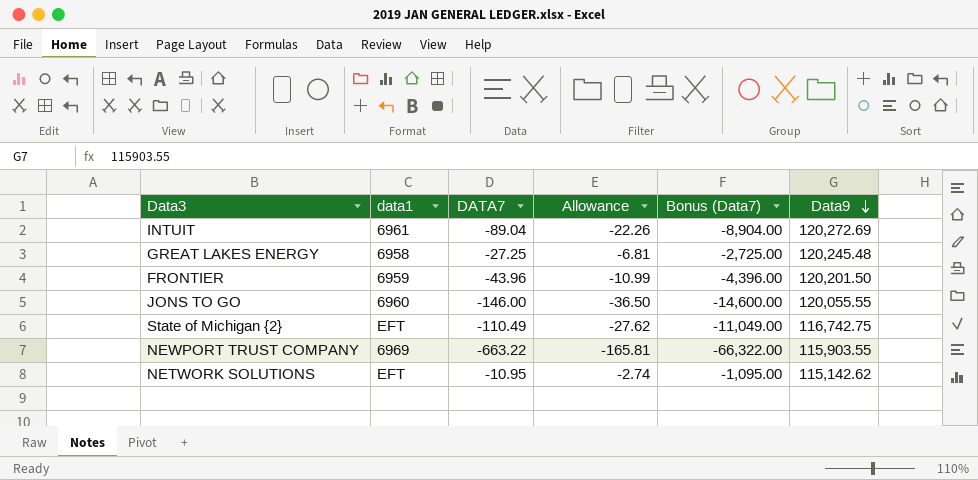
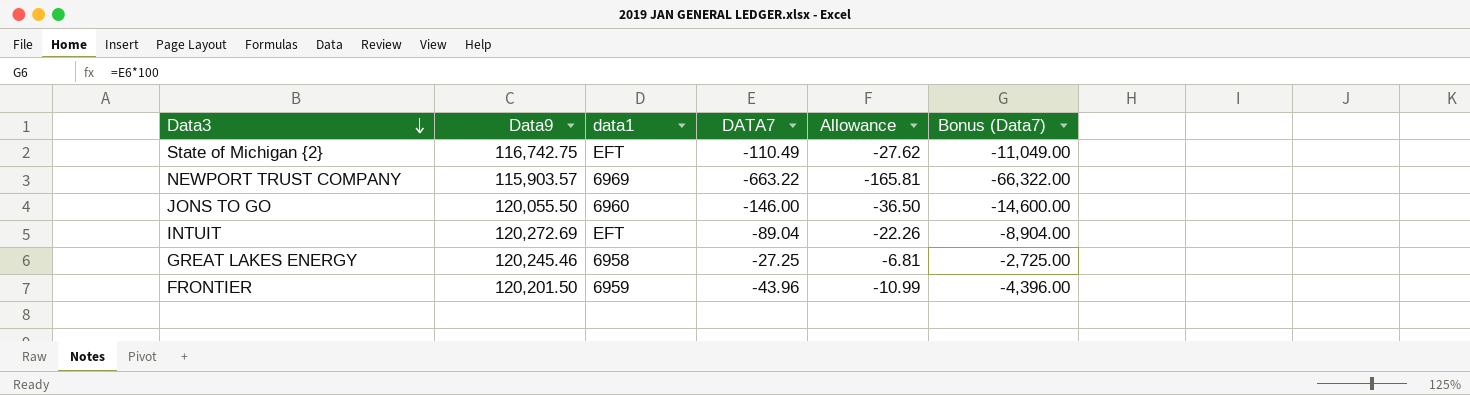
row order: Data9 descending -> Data3 descending
column Data9 | position: 6 -> 2
row NETWORK SOLUTIONS: EFT | -10.95 | -2.74 | -1,095.00 | 115,142.62 -> none
NEWPORT TRUST COMPANY | Data9: 115,903.55 -> 115,903.57
JONS TO GO | Data9: 120,055.55 -> 120,055.50
INTUIT | data1: 6961 -> EFT
GREAT LAKES ENERGY | Data9: 120,245.48 -> 120,245.46

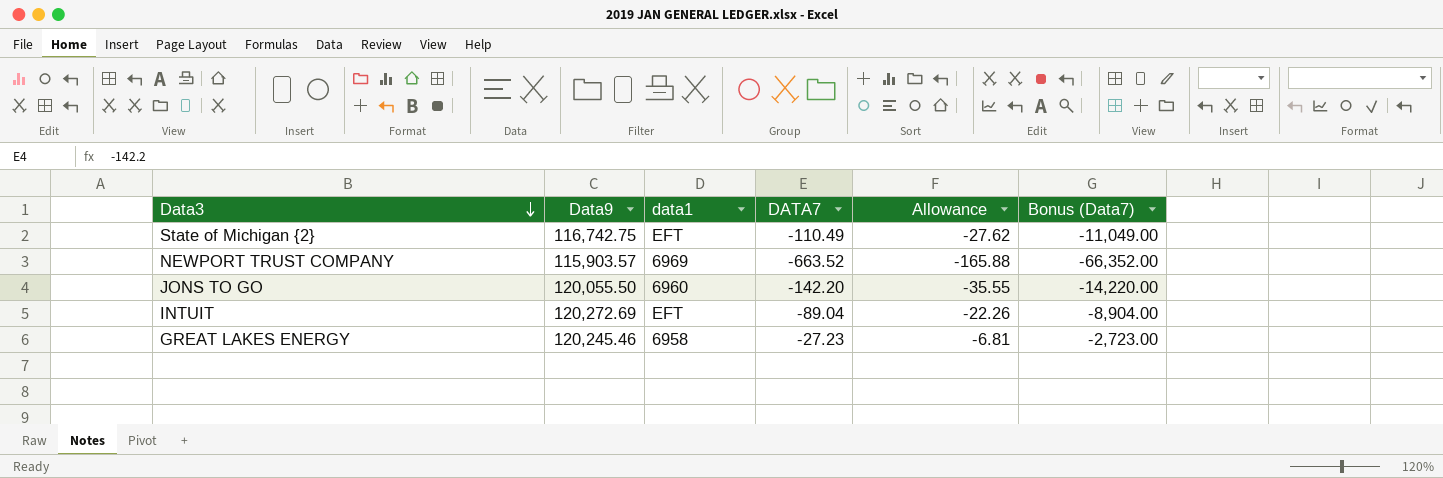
row FRONTIER: 120,201.50 | 6959 | -43.96 | -10.99 | -4,396.00 -> none
NEWPORT TRUST COMPANY | DATA7: -663.22 -> -663.52
NEWPORT TRUST COMPANY | Allowance: -165.81 -> -165.88
NEWPORT TRUST COMPANY | Bonus (Data7): -66,322.00 -> -66,352.00
JONS TO GO | DATA7: -146.00 -> -142.20
JONS TO GO | Allowance: -36.50 -> -35.55
JONS TO GO | Bonus (Data7): -14,600.00 -> -14,220.00
GREAT LAKES ENERGY | DATA7: -27.25 -> -27.23
GREAT LAKES ENERGY | Bonus (Data7): -2,725.00 -> -2,723.00

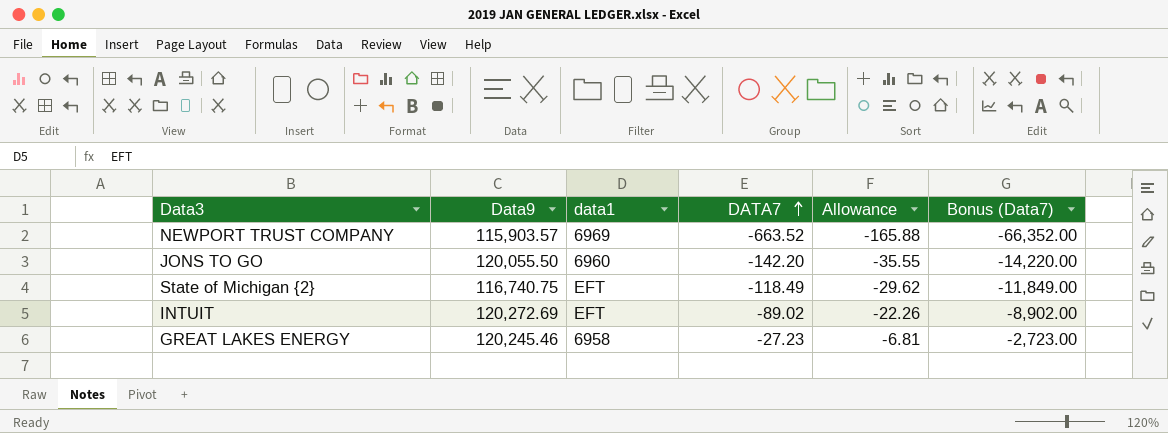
row order: Data3 descending -> DATA7 ascending
State of Michigan {2} | Data9: 116,742.75 -> 116,740.75
State of Michigan {2} | DATA7: -110.49 -> -118.49
State of Michigan {2} | Allowance: -27.62 -> -29.62
State of Michigan {2} | Bonus (Data7): -11,049.00 -> -11,849.00
INTUIT | DATA7: -89.04 -> -89.02
INTUIT | Bonus (Data7): -8,904.00 -> -8,902.00

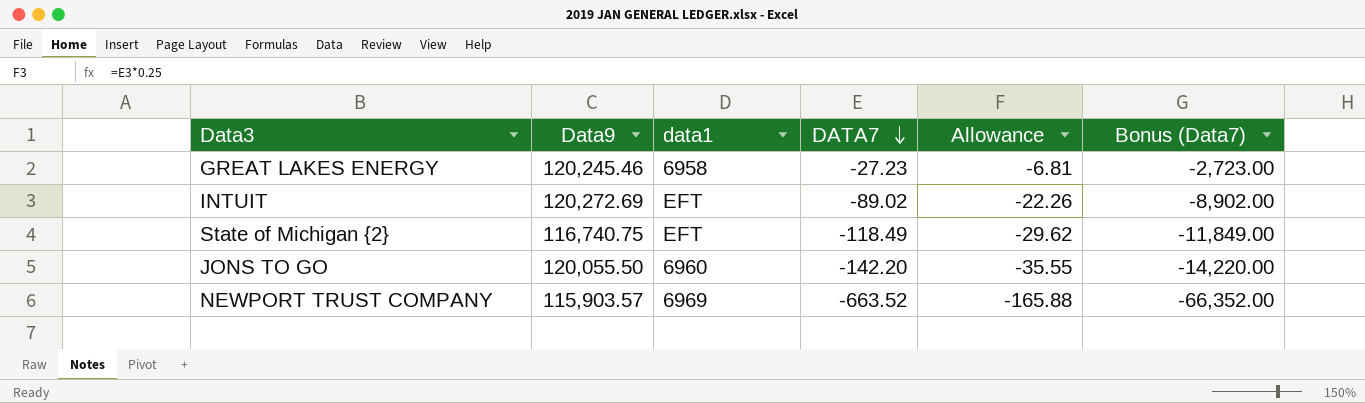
row order: DATA7 ascending -> DATA7 descending

